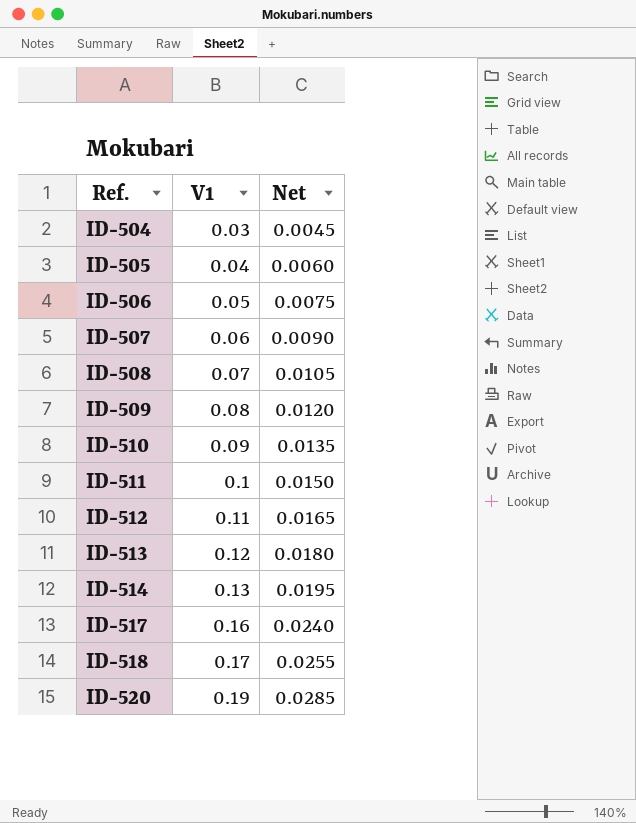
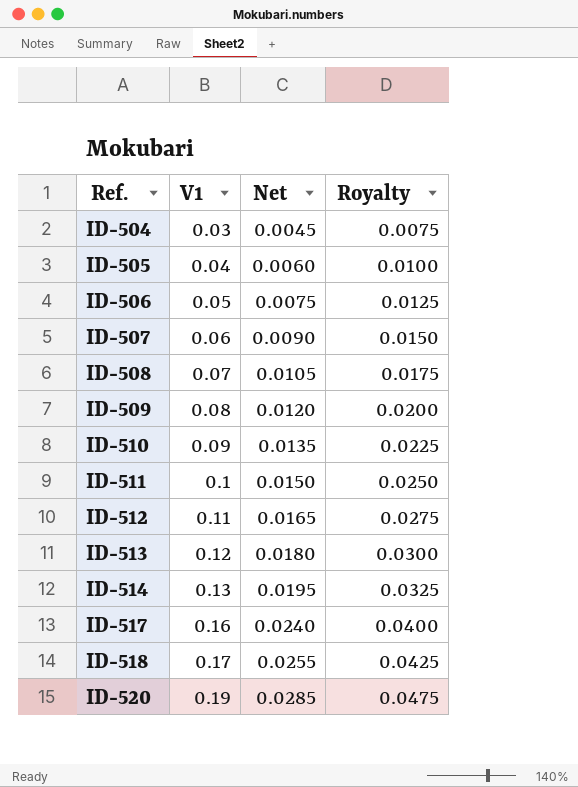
column Royalty | formula: none -> [V1] * 0.25

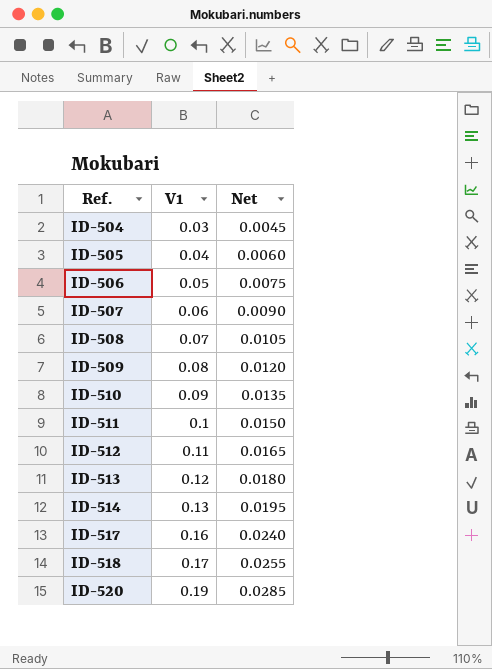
column Royalty | formula: [V1] * 0.25 -> none

